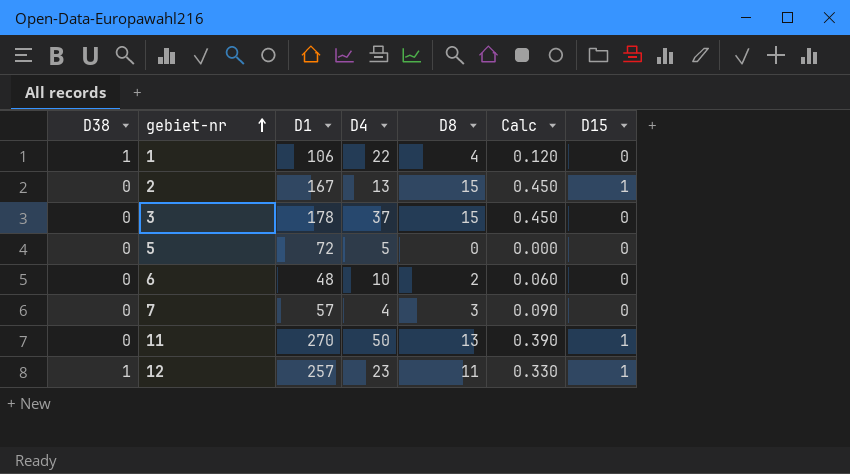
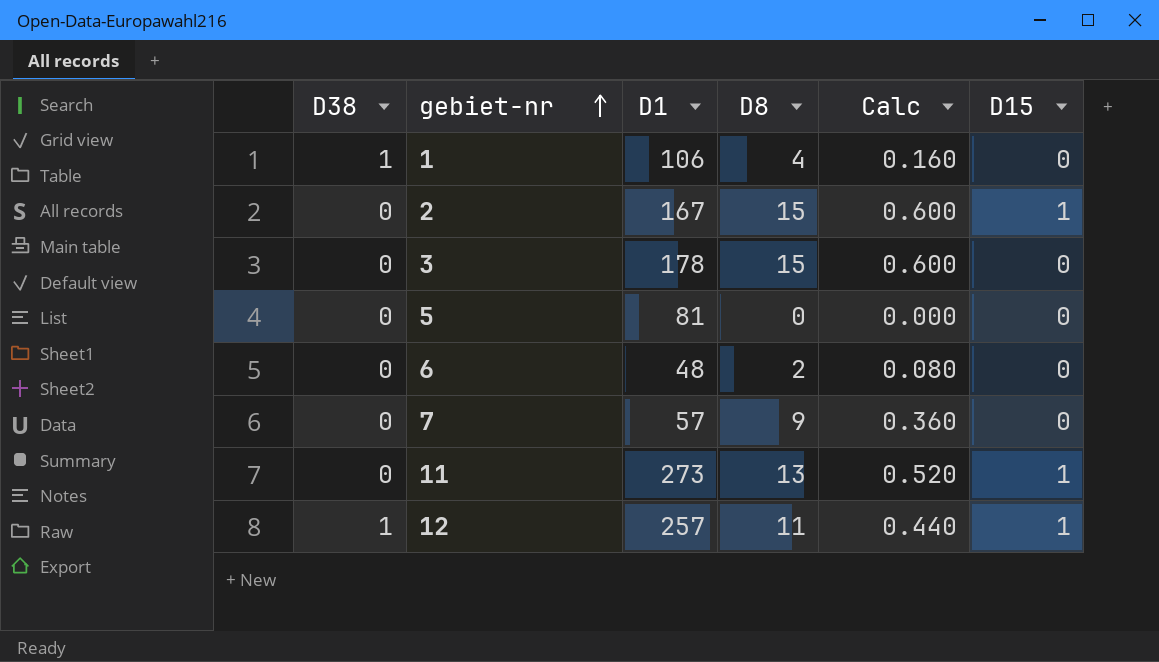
column D4 | position: 4 -> none
column Calc | formula: [D8] * 0.03 -> [D8] * 0.04
5 | D1: 72 -> 81
7 | D8: 3 -> 9
11 | D1: 270 -> 273

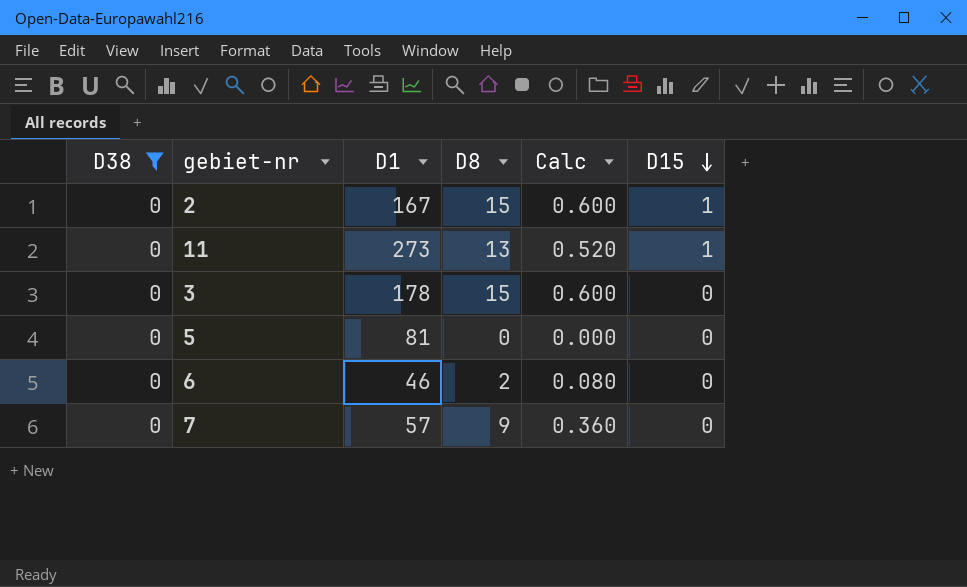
filter: none -> D38 = 0
row order: gebiet-nr ascending -> D15 descending
6 | D1: 48 -> 46

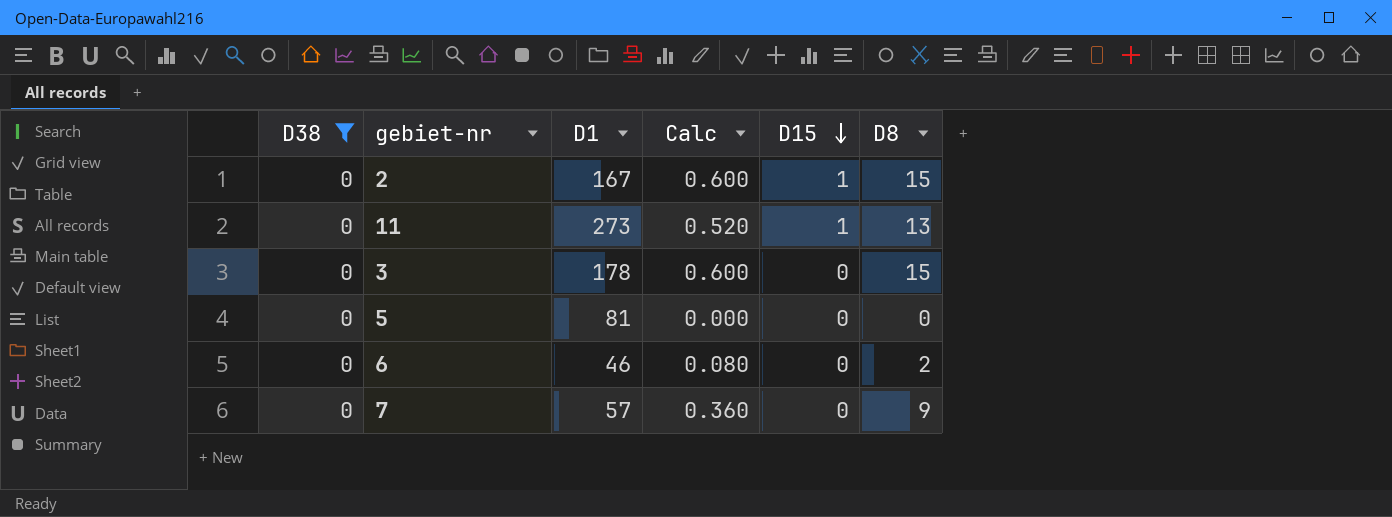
column D8 | position: 4 -> 6

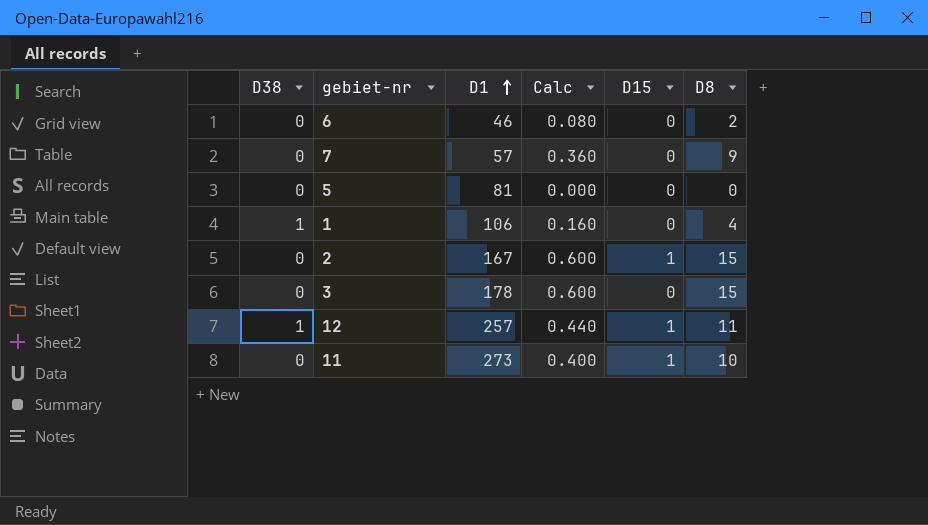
filter: D38 = 0 -> none
row order: D15 descending -> D1 ascending
11 | Calc: 0.520 -> 0.400
11 | D8: 13 -> 10

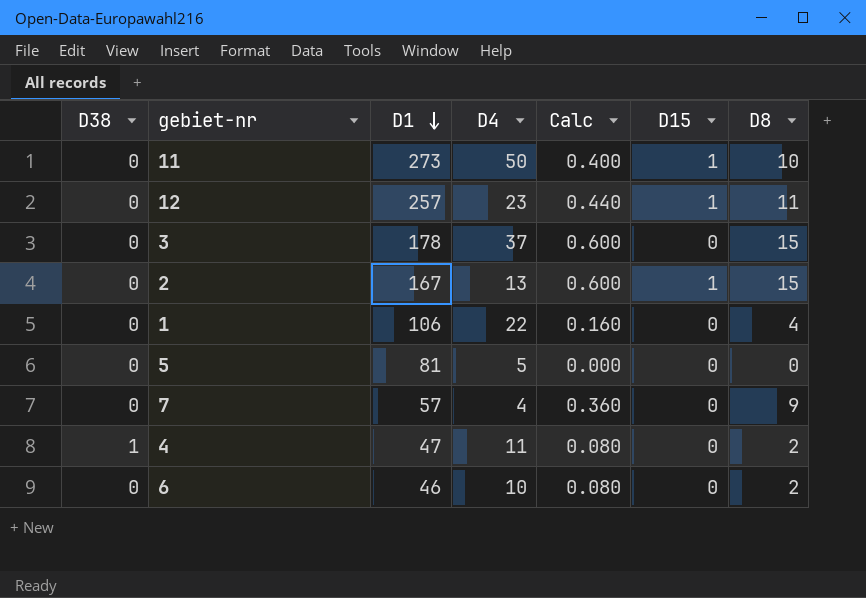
row order: D1 ascending -> D1 descending
column D4 | position: none -> 4
12 | D38: 1 -> 0
1 | D38: 1 -> 0
row 4: none -> 1 | 47 | 11 | 0.080 | 0 | 2

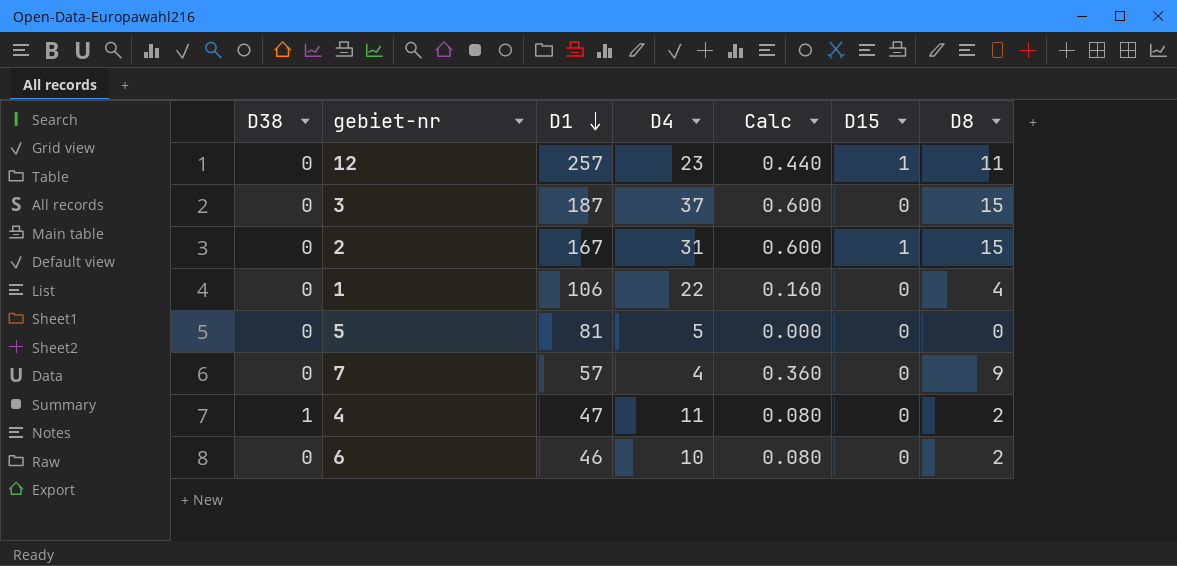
row 11: 0 | 273 | 50 | 0.400 | 1 | 10 -> none
3 | D1: 178 -> 187
2 | D4: 13 -> 31

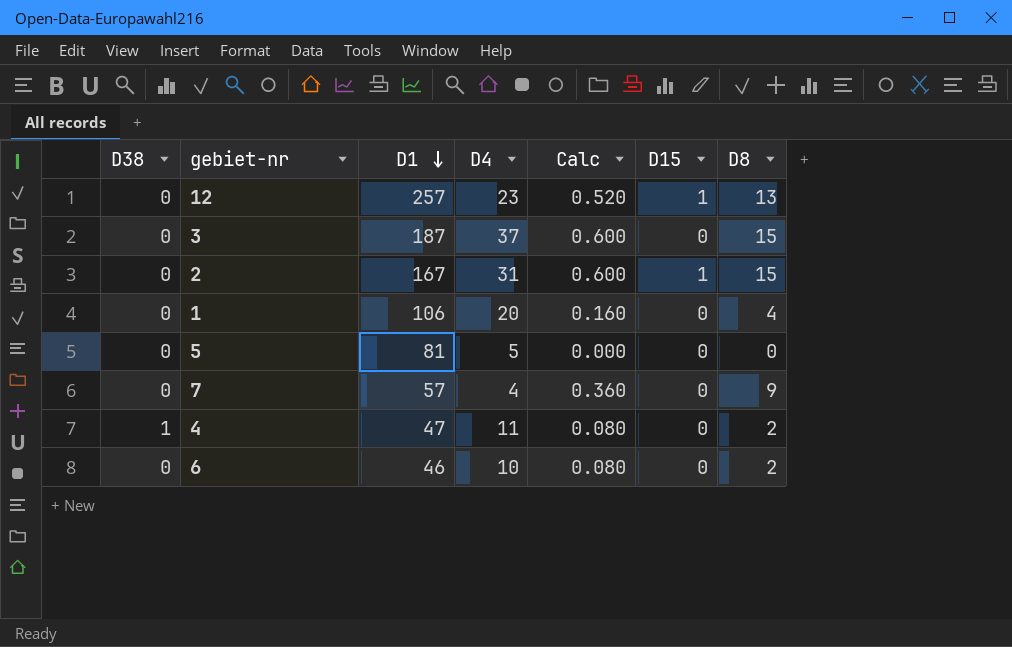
12 | Calc: 0.440 -> 0.520
12 | D8: 11 -> 13
1 | D4: 22 -> 20

